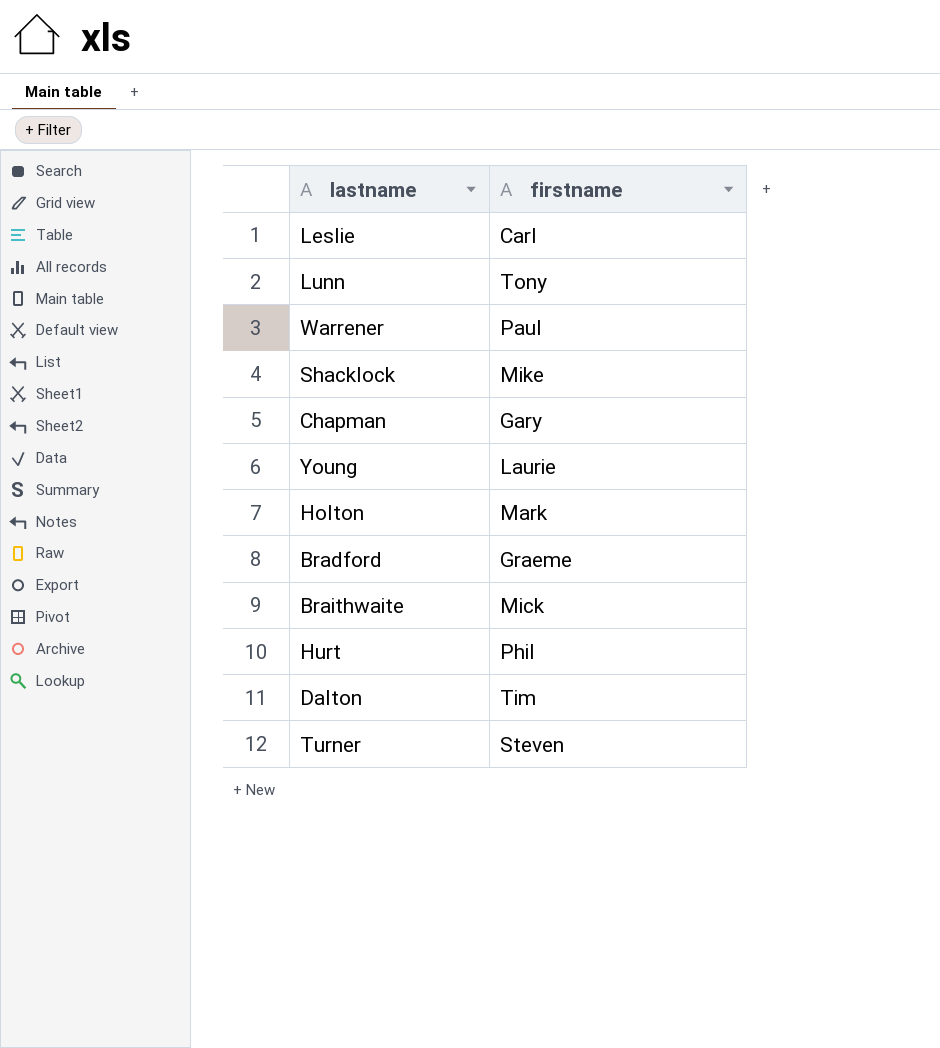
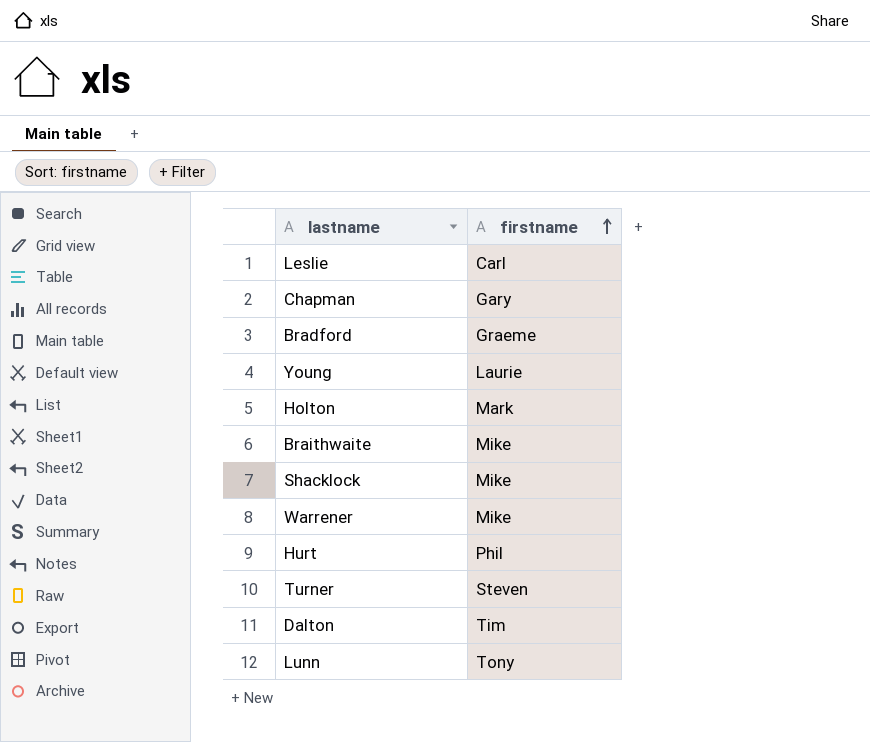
row order: none -> firstname ascending
Braithwaite | firstname: Mick -> Mike
Warrener | firstname: Paul -> Mike

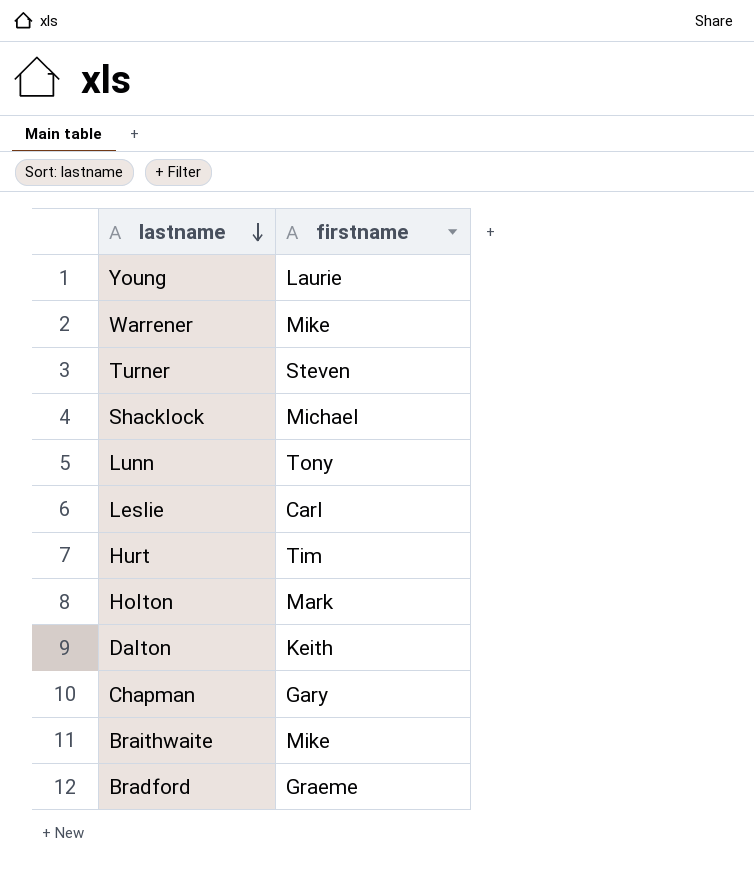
row order: firstname ascending -> lastname descending
Shacklock | firstname: Mike -> Michael
Hurt | firstname: Phil -> Tim
Dalton | firstname: Tim -> Keith

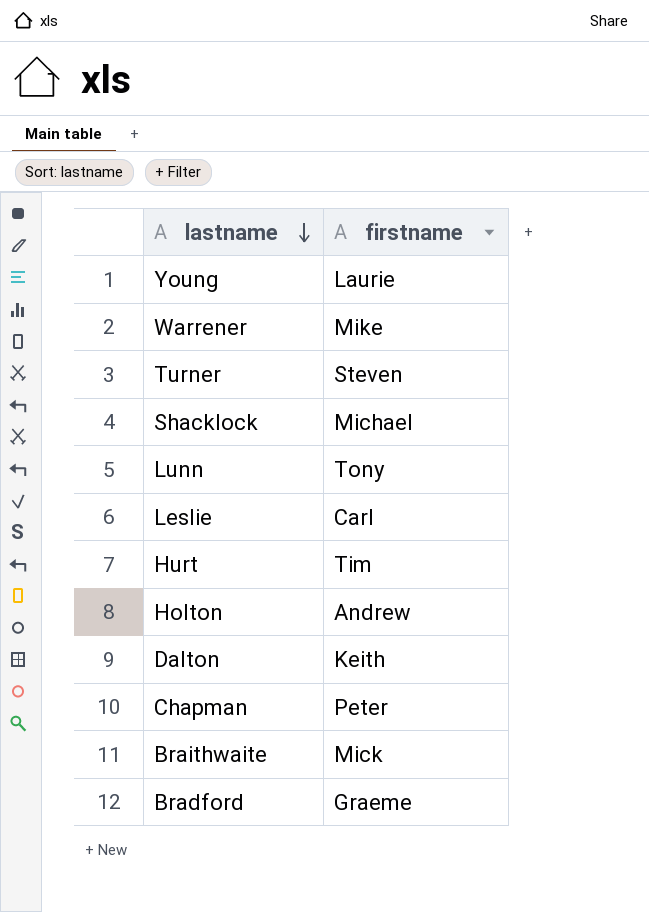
Holton | firstname: Mark -> Andrew
Chapman | firstname: Gary -> Peter
Braithwaite | firstname: Mike -> Mick

